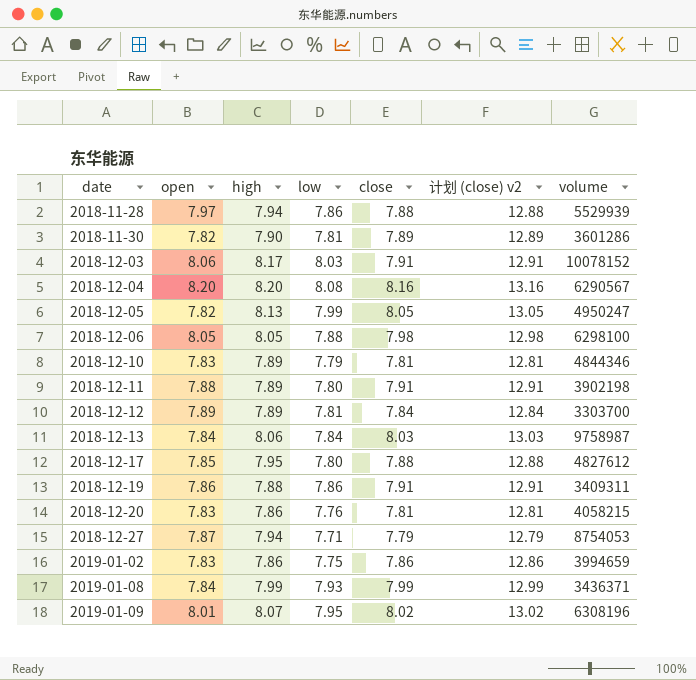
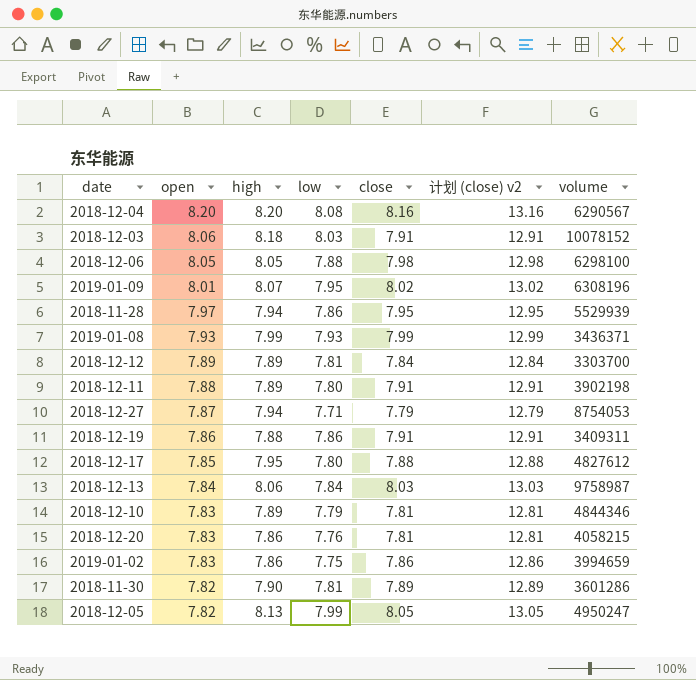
row order: date ascending -> open descending
2018-12-03 | high: 8.17 -> 8.18
2018-11-28 | close: 7.88 -> 7.95
2018-11-28 | 计划 (close) v2: 12.88 -> 12.95
2019-01-08 | open: 7.84 -> 7.93

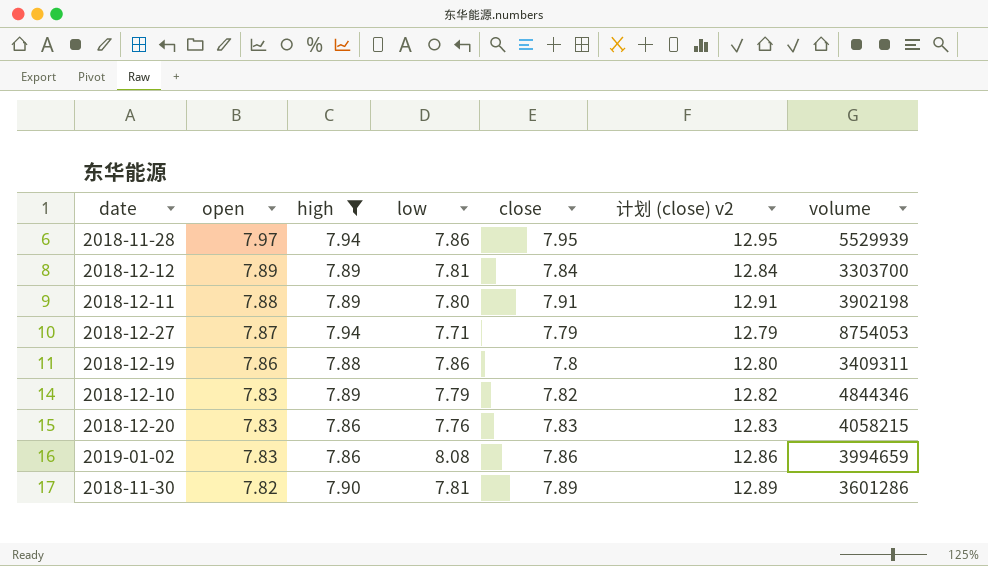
filter: none -> high <= 7.94
2018-12-19 | close: 7.91 -> 7.8
2018-12-19 | 计划 (close) v2: 12.91 -> 12.80
2018-12-10 | close: 7.81 -> 7.82
2018-12-10 | 计划 (close) v2: 12.81 -> 12.82
2018-12-20 | close: 7.81 -> 7.83
2018-12-20 | 计划 (close) v2: 12.81 -> 12.83
2019-01-02 | low: 7.75 -> 8.08

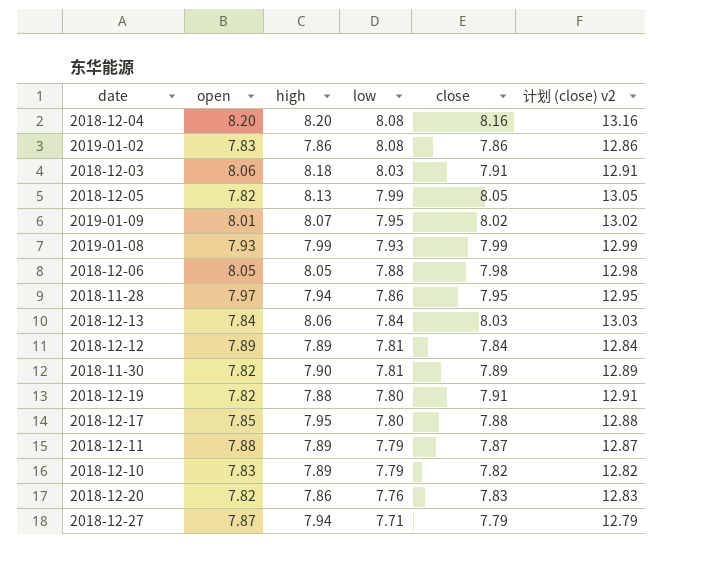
filter: high <= 7.94 -> none
row order: open descending -> low descending
column volume | position: 7 -> none
2018-12-19 | open: 7.86 -> 7.82
2018-12-19 | low: 7.86 -> 7.80
2018-12-19 | close: 7.8 -> 7.91
2018-12-19 | 计划 (close) v2: 12.80 -> 12.91
2018-12-11 | low: 7.80 -> 7.79
2018-12-11 | close: 7.91 -> 7.87
2018-12-11 | 计划 (close) v2: 12.91 -> 12.87
2018-12-20 | open: 7.83 -> 7.82

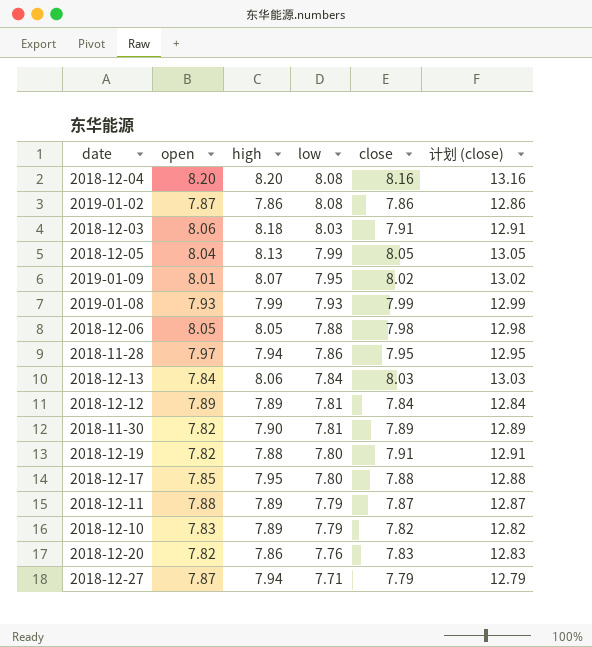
column name: 计划 (close) v2 -> 计划 (close)
2019-01-02 | open: 7.83 -> 7.87
2018-12-05 | open: 7.82 -> 8.04

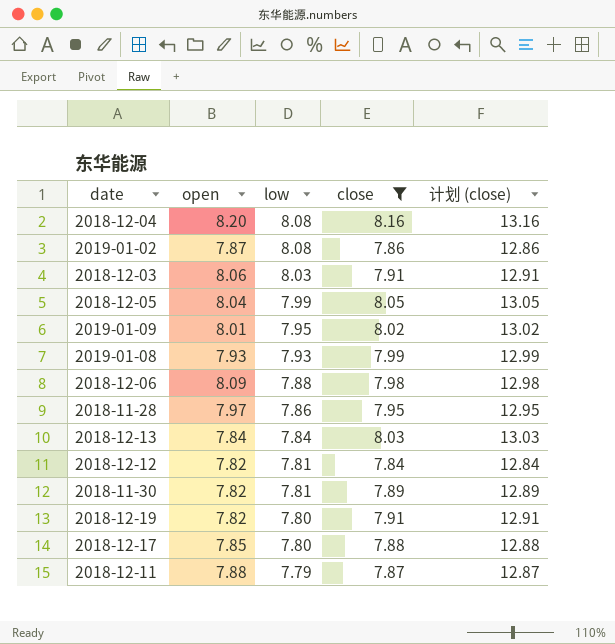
filter: none -> close >= 7.84
column high | position: 3 -> none
2018-12-06 | open: 8.05 -> 8.09
2018-12-12 | open: 7.89 -> 7.82

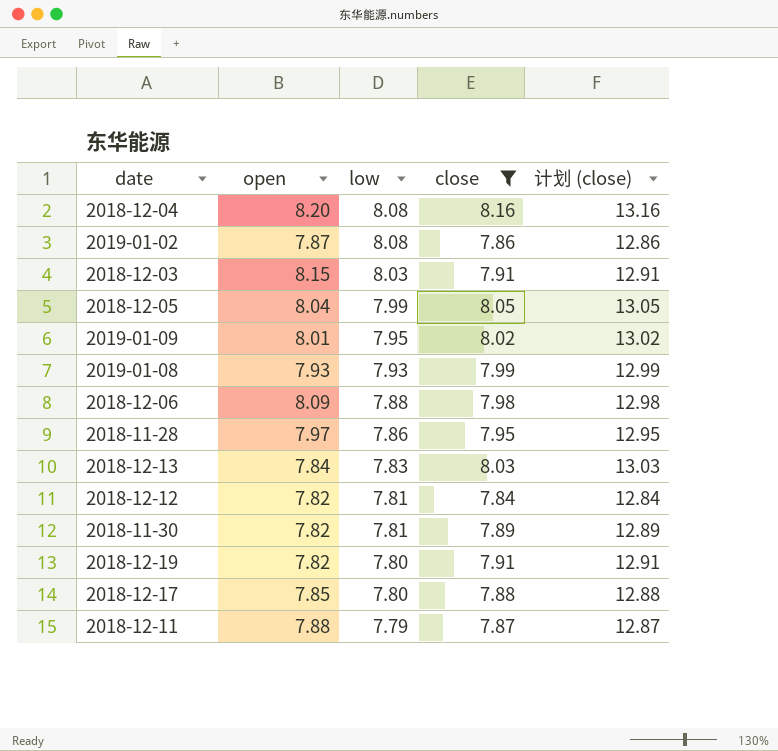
2018-12-03 | open: 8.06 -> 8.15
2018-12-13 | low: 7.84 -> 7.83

